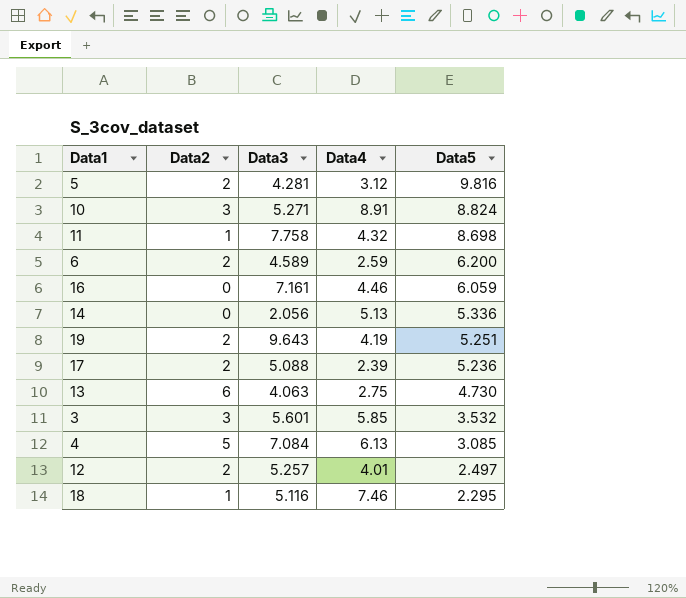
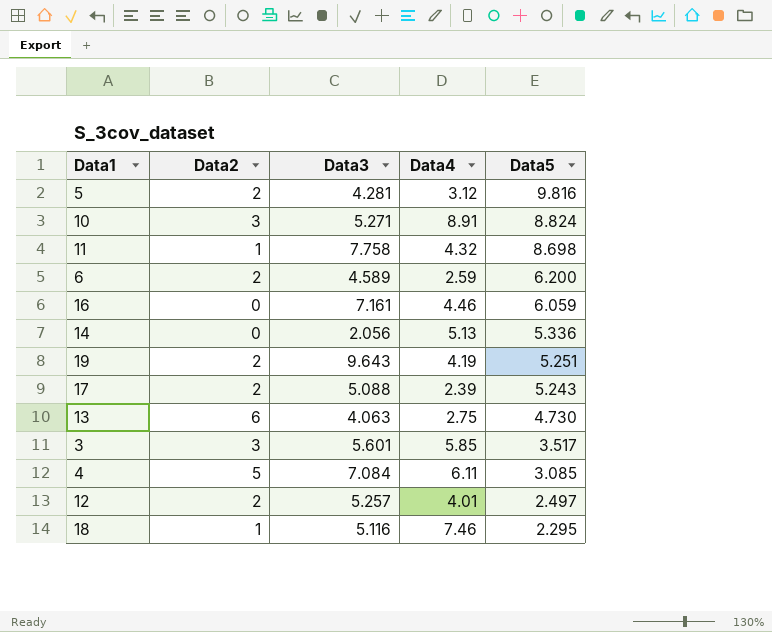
17 | Data5: 5.236 -> 5.243
3 | Data5: 3.532 -> 3.517
4 | Data4: 6.13 -> 6.11

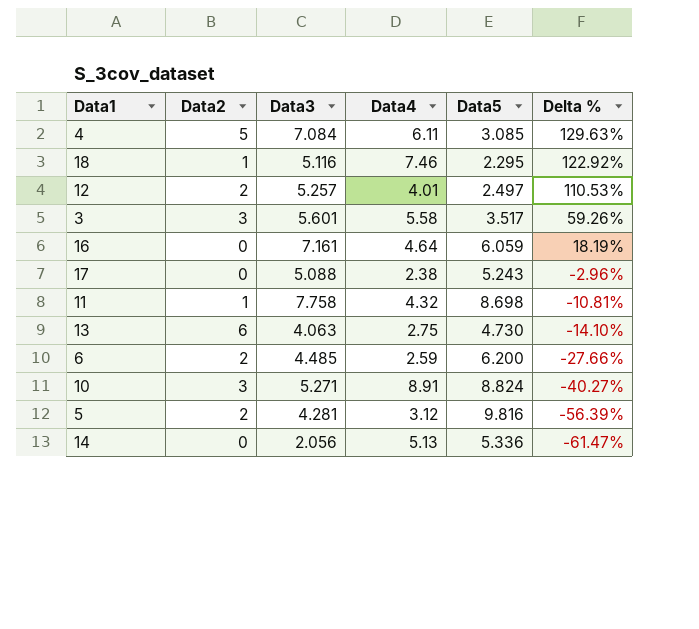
row order: Data5 descending -> Delta % descending
column Delta % | formula: none -> ([Data3] - [Data5]) / [Data5]
row 19: 2 | 9.643 | 4.19 | 5.251 -> none
3 | Data4: 5.85 -> 5.58
16 | Data4: 4.46 -> 4.64
17 | Data2: 2 -> 0
17 | Data4: 2.39 -> 2.38
6 | Data3: 4.589 -> 4.485

